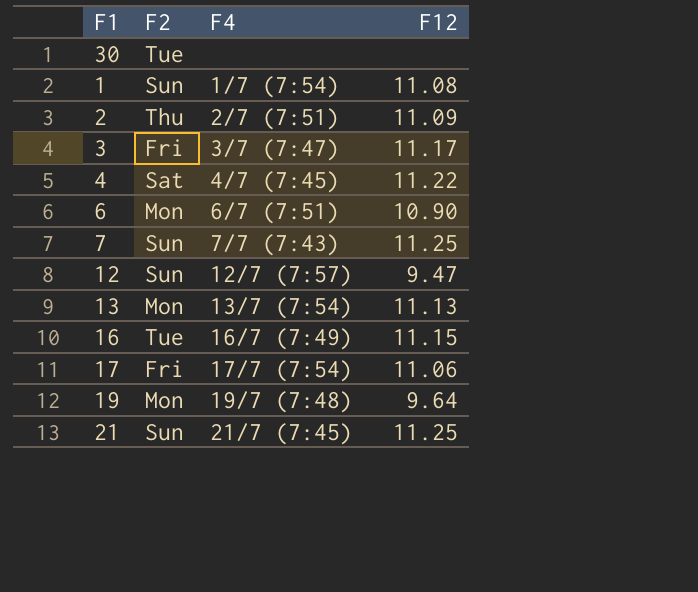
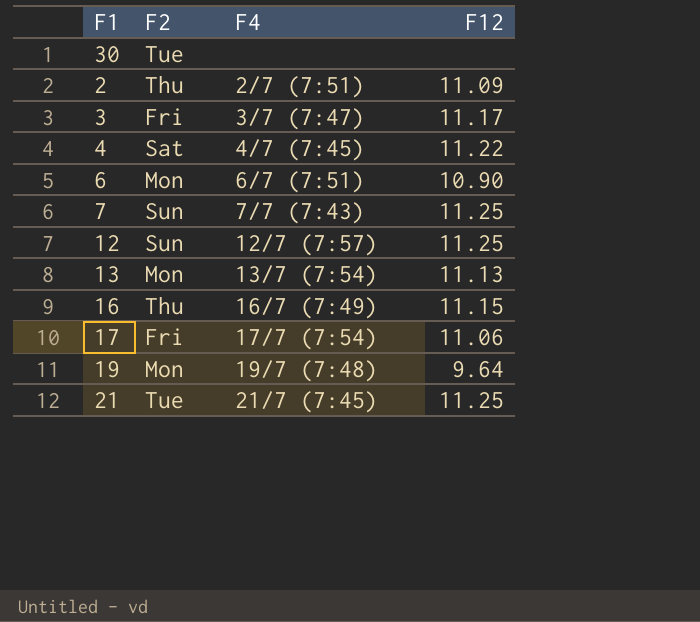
row 1: Sun | 1/7 (7:54) | 11.08 -> none
12 | F12: 9.47 -> 11.25
16 | F2: Tue -> Thu
21 | F2: Sun -> Tue

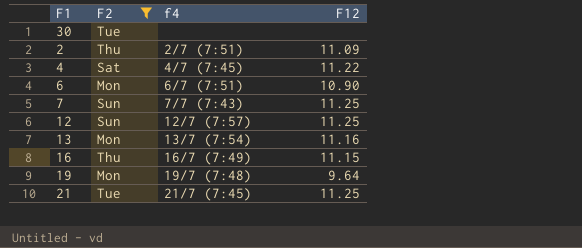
filter: none -> F2 != Fri
column name: F4 -> f4
13 | F12: 11.13 -> 11.16

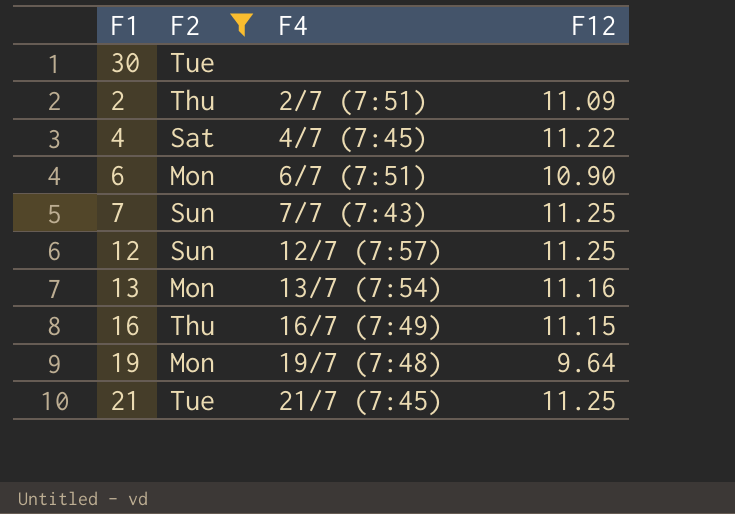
column name: f4 -> F4

